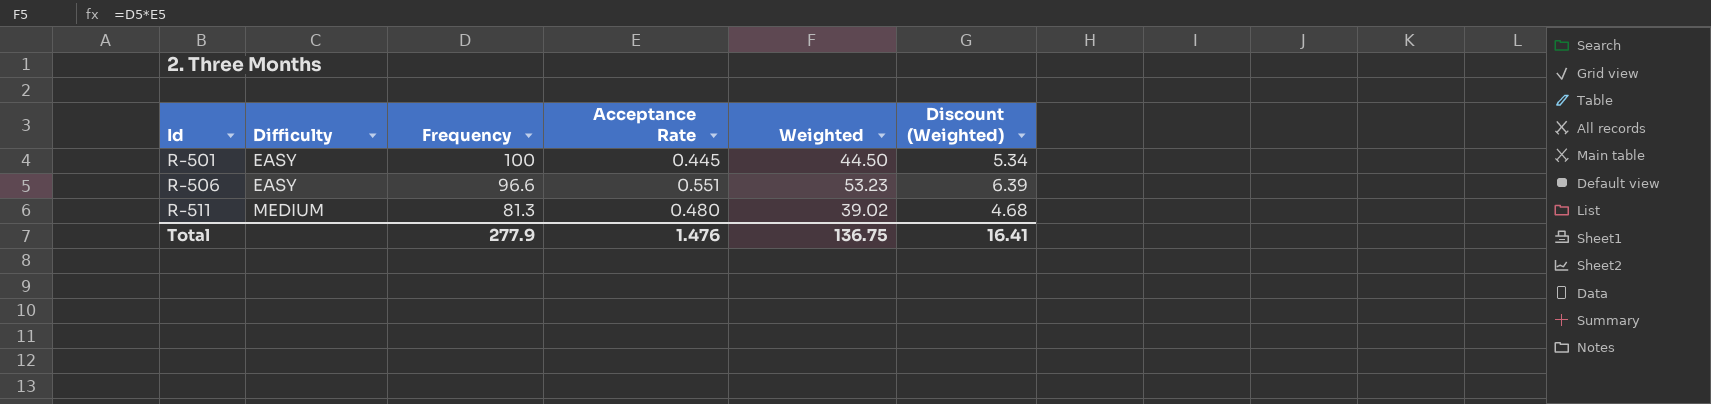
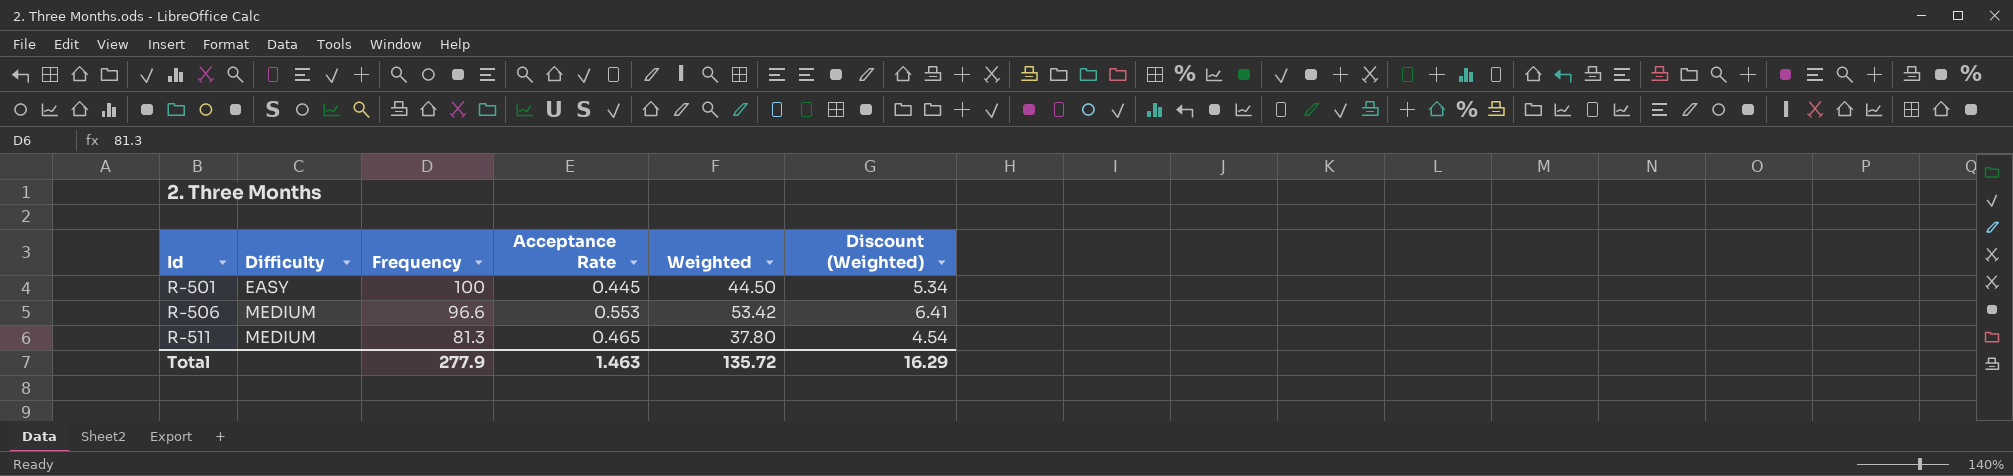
R-506 | Difficulty: EASY -> MEDIUM
R-506 | Acceptance Rate: 0.551 -> 0.553
R-506 | Weighted: 53.23 -> 53.42
R-506 | Discount (Weighted): 6.39 -> 6.41
R-511 | Acceptance Rate: 0.480 -> 0.465
R-511 | Weighted: 39.02 -> 37.80
R-511 | Discount (Weighted): 4.68 -> 4.54
Total | Acceptance Rate: 1.476 -> 1.463
Total | Weighted: 136.75 -> 135.72
Total | Discount (Weighted): 16.41 -> 16.29

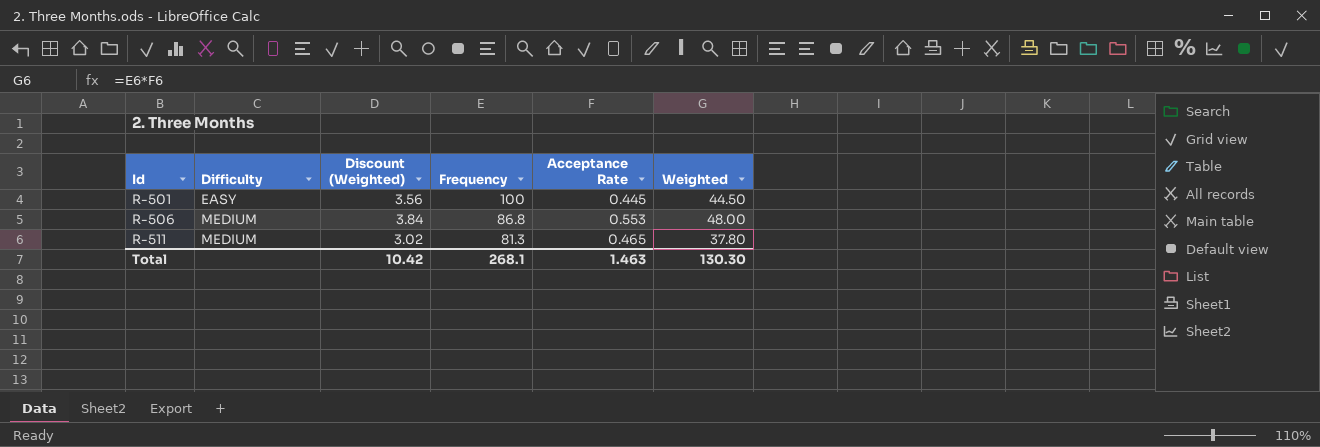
column Discount (Weighted) | formula: [Weighted] * 0.12 -> [Weighted] * 0.08
column Discount (Weighted) | position: 6 -> 3
R-506 | Frequency: 96.6 -> 86.8
R-506 | Weighted: 53.42 -> 48.00
Total | Discount (Weighted): 16.29 -> 10.42
Total | Frequency: 277.9 -> 268.1
Total | Weighted: 135.72 -> 130.30

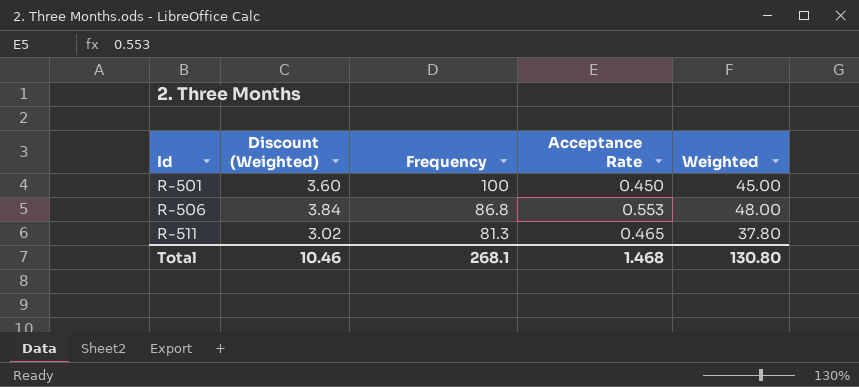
column Difficulty | position: 2 -> none
R-501 | Discount (Weighted): 3.56 -> 3.60
R-501 | Acceptance Rate: 0.445 -> 0.450
R-501 | Weighted: 44.50 -> 45.00
Total | Discount (Weighted): 10.42 -> 10.46
Total | Acceptance Rate: 1.463 -> 1.468
Total | Weighted: 130.30 -> 130.80

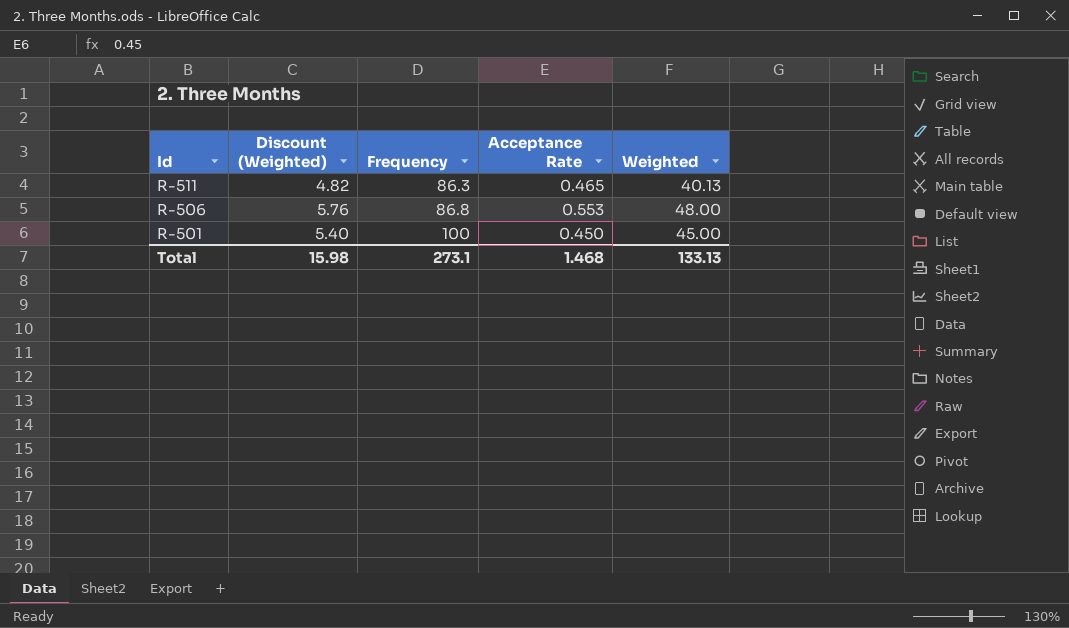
row order: Id ascending -> Id descending
column Discount (Weighted) | formula: [Weighted] * 0.08 -> [Weighted] * 0.12
R-511 | Frequency: 81.3 -> 86.3
R-511 | Weighted: 37.80 -> 40.13
Total | Discount (Weighted): 10.46 -> 15.98
Total | Frequency: 268.1 -> 273.1
Total | Weighted: 130.80 -> 133.13

